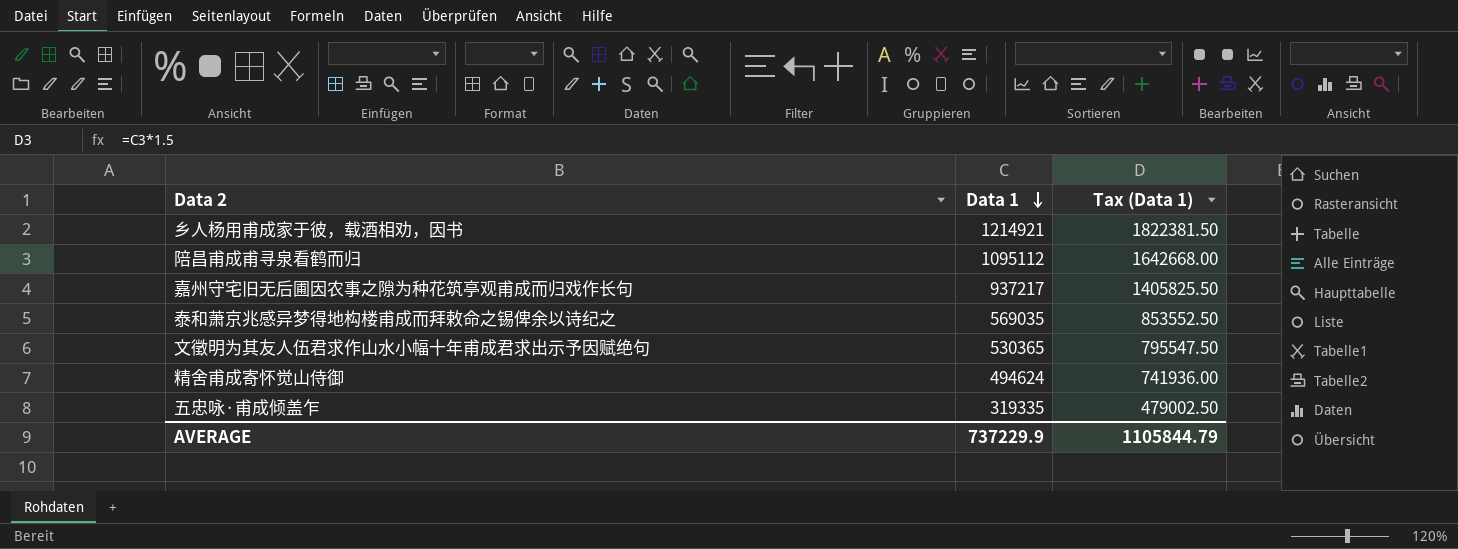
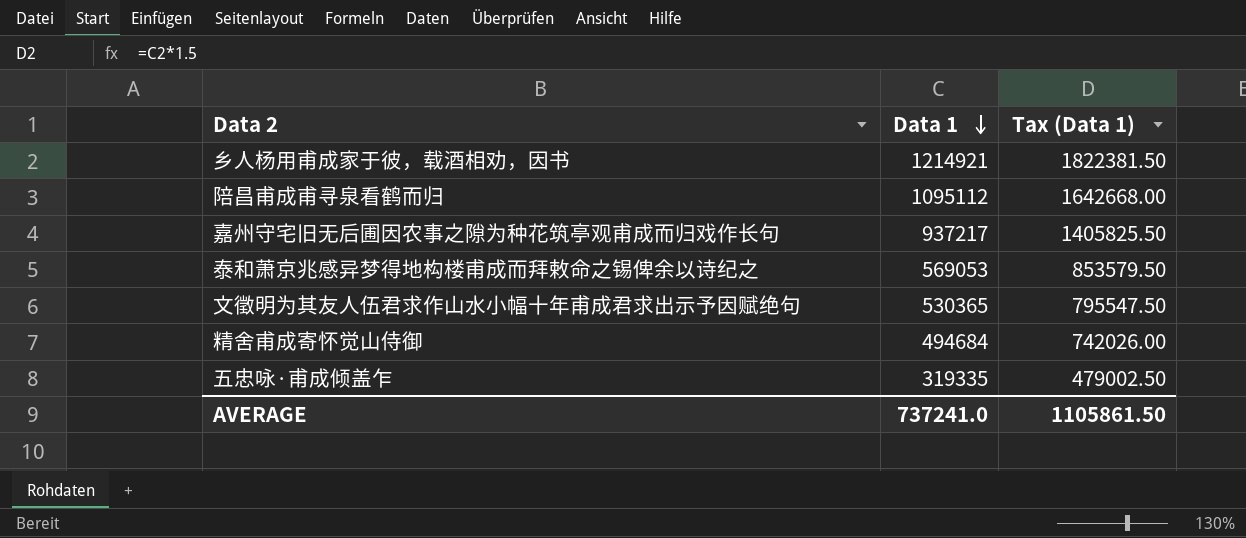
泰和萧京兆感异梦得地构楼甫成而拜敕命之锡俾余以诗纪之 | Data 1: 569035 -> 569053
泰和萧京兆感异梦得地构楼甫成而拜敕命之锡俾余以诗纪之 | Tax (Data 1): 853552.50 -> 853579.50
精舍甫成寄怀觉山侍御 | Data 1: 494624 -> 494684
精舍甫成寄怀觉山侍御 | Tax (Data 1): 741936.00 -> 742026.00
AVERAGE | Data 1: 737229.9 -> 737241.0
AVERAGE | Tax (Data 1): 1105844.79 -> 1105861.50

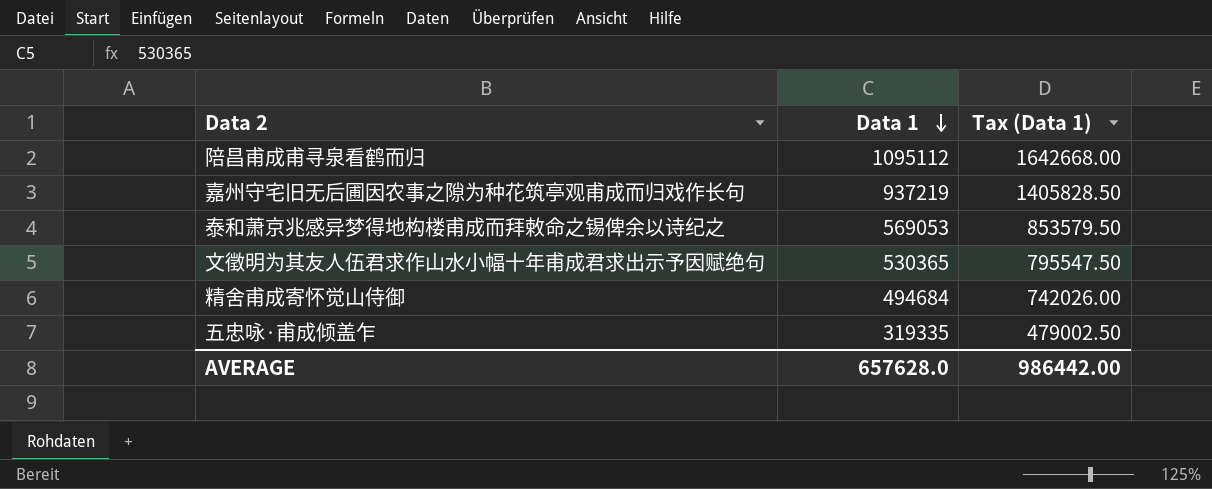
row 乡人杨用甫成家于彼，载酒相劝，因书: 1214921 | 1822381.50 -> none
嘉州守宅旧无后圃因农事之隙为种花筑亭观甫成而归戏作长句 | Data 1: 937217 -> 937219
嘉州守宅旧无后圃因农事之隙为种花筑亭观甫成而归戏作长句 | Tax (Data 1): 1405825.50 -> 1405828.50
AVERAGE | Data 1: 737241.0 -> 657628.0
AVERAGE | Tax (Data 1): 1105861.50 -> 986442.00

